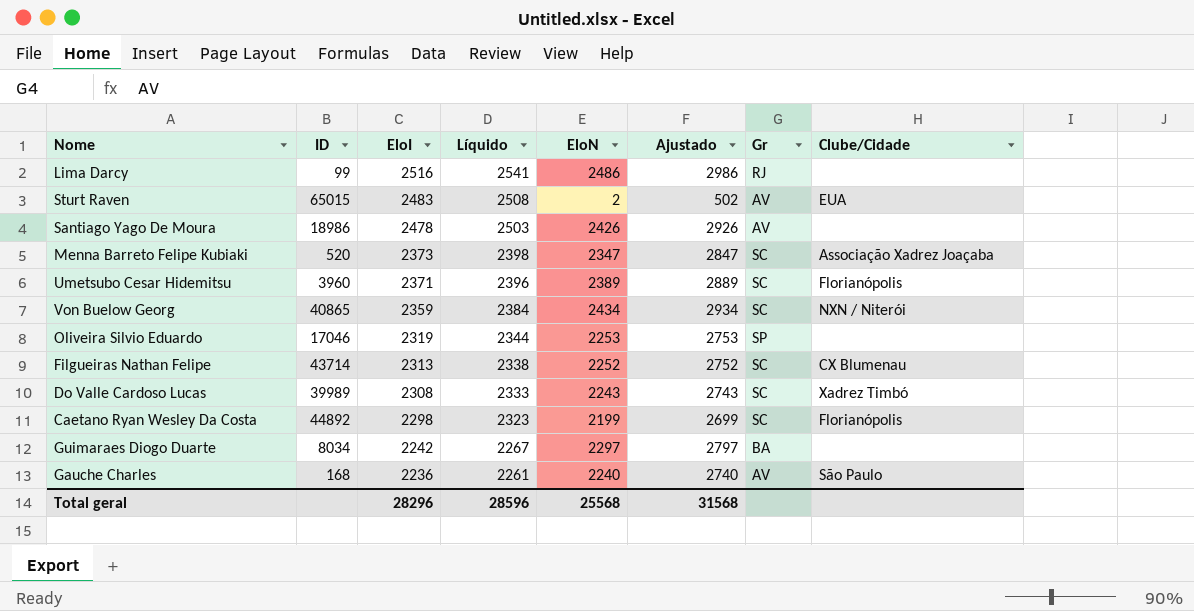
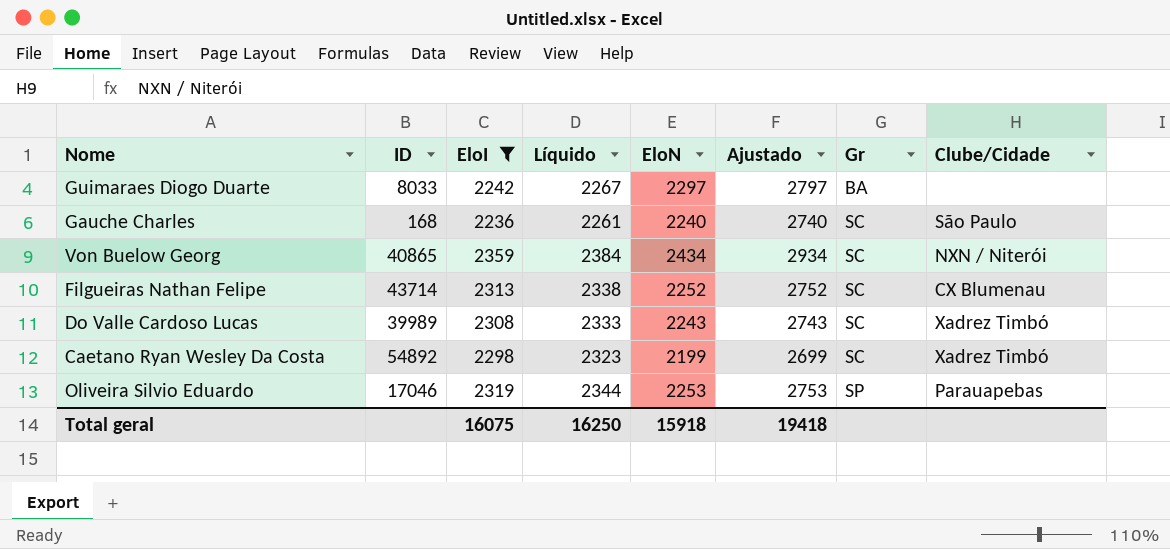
filter: none -> EloI <= 2359
row order: EloI descending -> Gr ascending
Guimaraes Diogo Duarte | ID: 8034 -> 8033
Gauche Charles | Gr: AV -> SC
Caetano Ryan Wesley Da Costa | ID: 44892 -> 54892
Caetano Ryan Wesley Da Costa | Clube/Cidade: Florianópolis -> Xadrez Timbó
Oliveira Silvio Eduardo | Clube/Cidade: none -> Parauapebas
Total geral | EloI: 28296 -> 16075
Total geral | Líquido: 28596 -> 16250
Total geral | EloN: 25568 -> 15918
Total geral | Ajustado: 31568 -> 19418

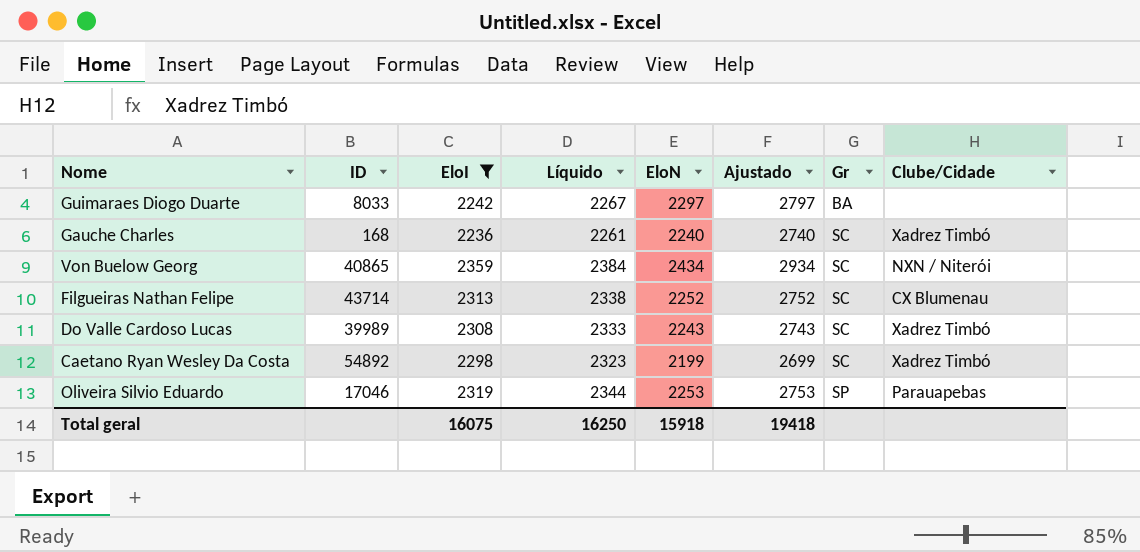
Gauche Charles | Clube/Cidade: São Paulo -> Xadrez Timbó

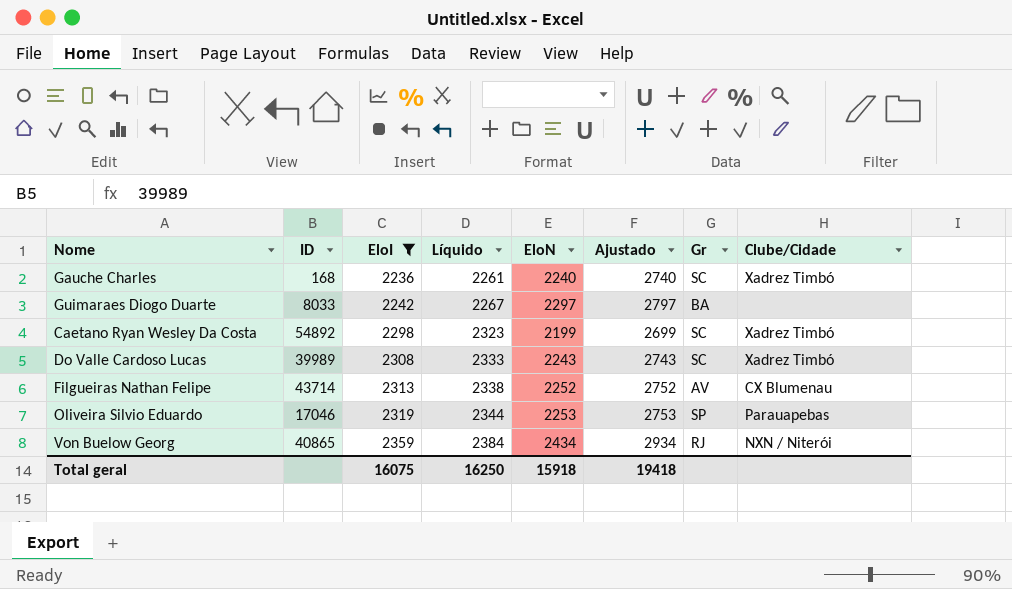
row order: Gr ascending -> EloI ascending
Filgueiras Nathan Felipe | Gr: SC -> AV
Von Buelow Georg | Gr: SC -> RJ

